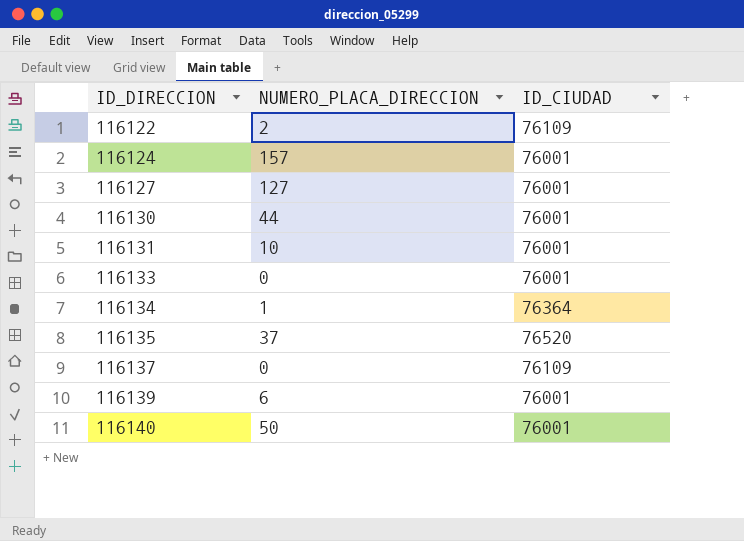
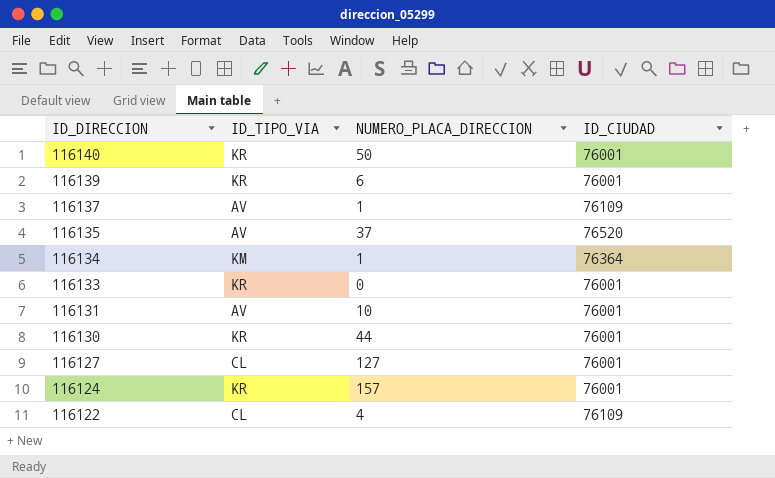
row order: ID_DIRECCION ascending -> ID_DIRECCION descending
column ID_TIPO_VIA | position: none -> 2
116137 | NUMERO_PLACA_DIRECCION: 0 -> 1
116122 | NUMERO_PLACA_DIRECCION: 2 -> 4

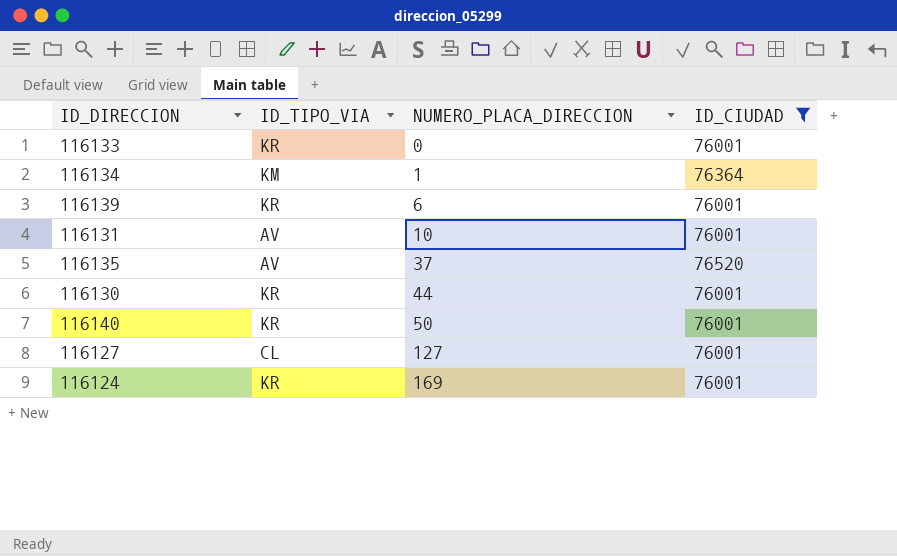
filter: none -> ID_CIUDAD != 76109
row order: ID_DIRECCION descending -> NUMERO_PLACA_DIRECCION ascending
116124 | NUMERO_PLACA_DIRECCION: 157 -> 169

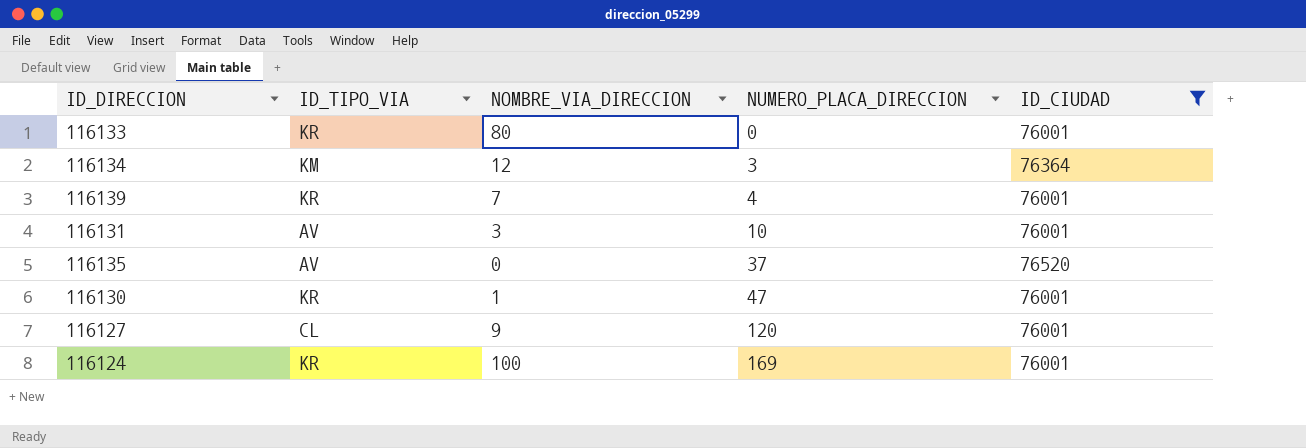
column NOMBRE_VIA_DIRECCION | position: none -> 3
row 116140: KR | 50 | 76001 -> none
116134 | NUMERO_PLACA_DIRECCION: 1 -> 3
116139 | NUMERO_PLACA_DIRECCION: 6 -> 4
116130 | NUMERO_PLACA_DIRECCION: 44 -> 47
116127 | NUMERO_PLACA_DIRECCION: 127 -> 120

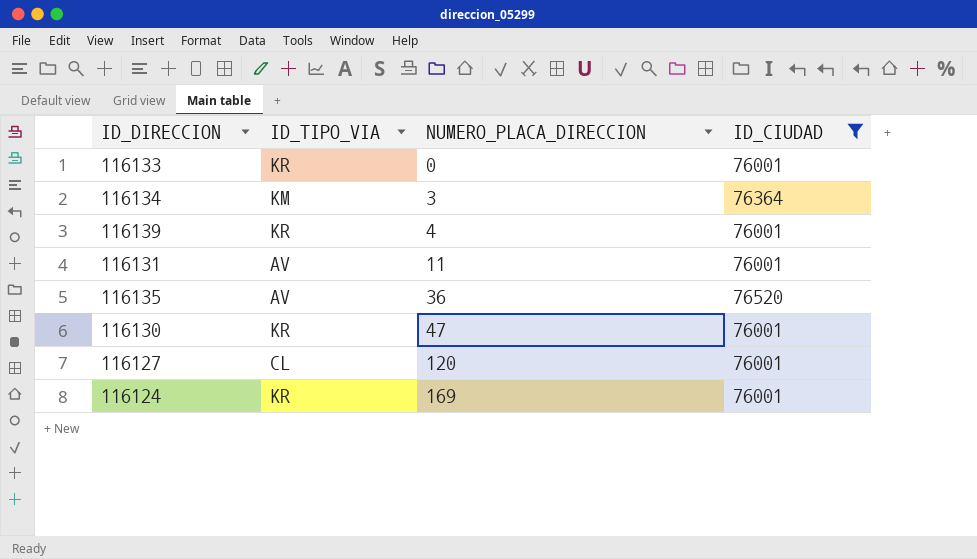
column NOMBRE_VIA_DIRECCION | position: 3 -> none
116131 | NUMERO_PLACA_DIRECCION: 10 -> 11
116135 | NUMERO_PLACA_DIRECCION: 37 -> 36

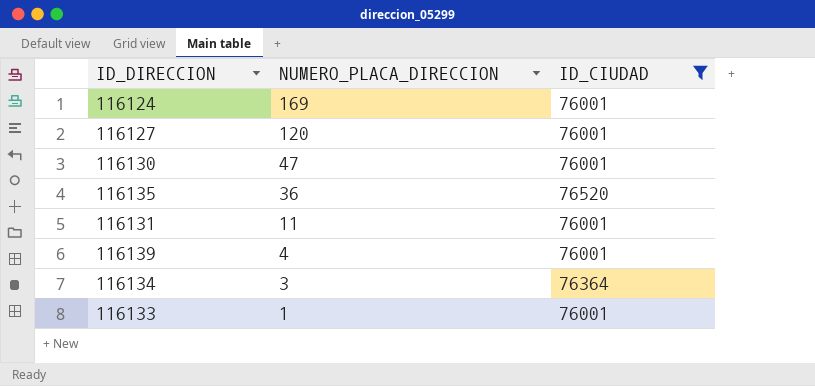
row order: NUMERO_PLACA_DIRECCION ascending -> NUMERO_PLACA_DIRECCION descending
column ID_TIPO_VIA | position: 2 -> none
116133 | NUMERO_PLACA_DIRECCION: 0 -> 1

